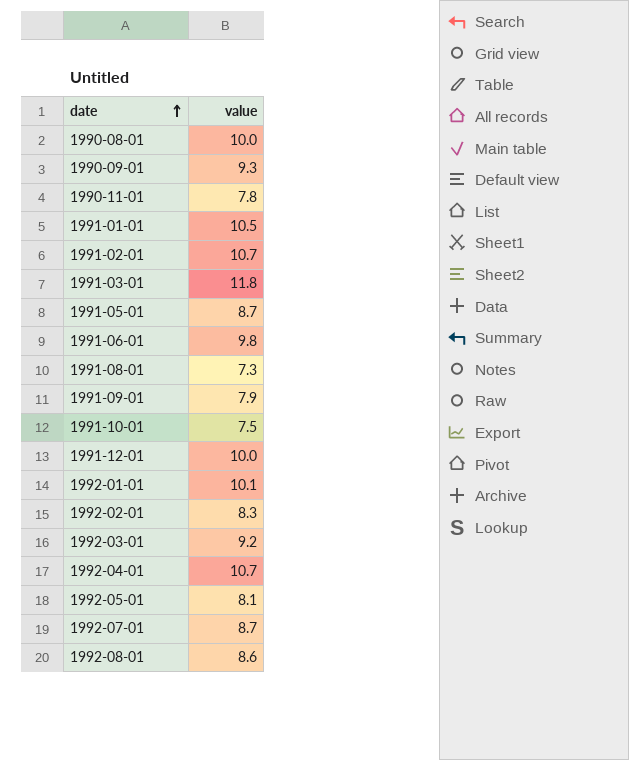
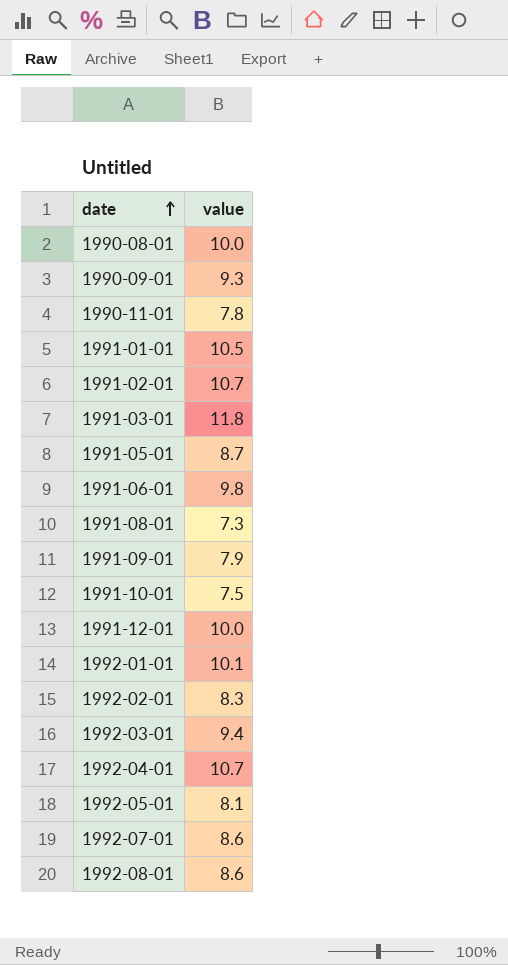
1992-03-01 | value: 9.2 -> 9.4
1992-07-01 | value: 8.7 -> 8.6

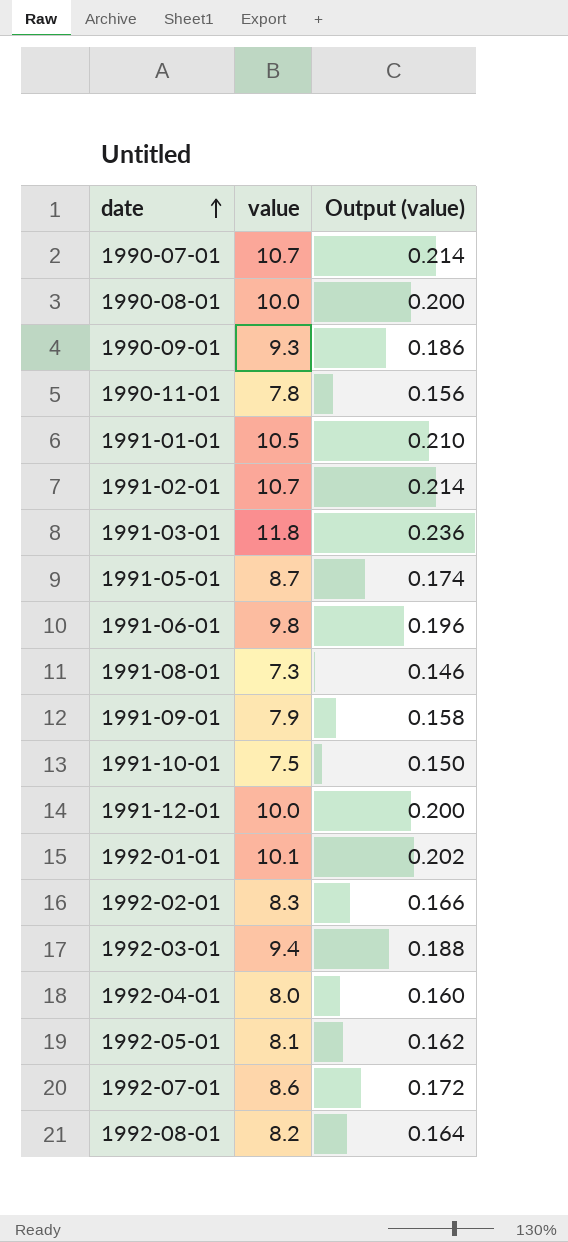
column Output (value) | formula: none -> [value] * 0.02
row 1990-07-01: none -> 10.7 | 0.214
1992-04-01 | value: 10.7 -> 8.0
1992-08-01 | value: 8.6 -> 8.2

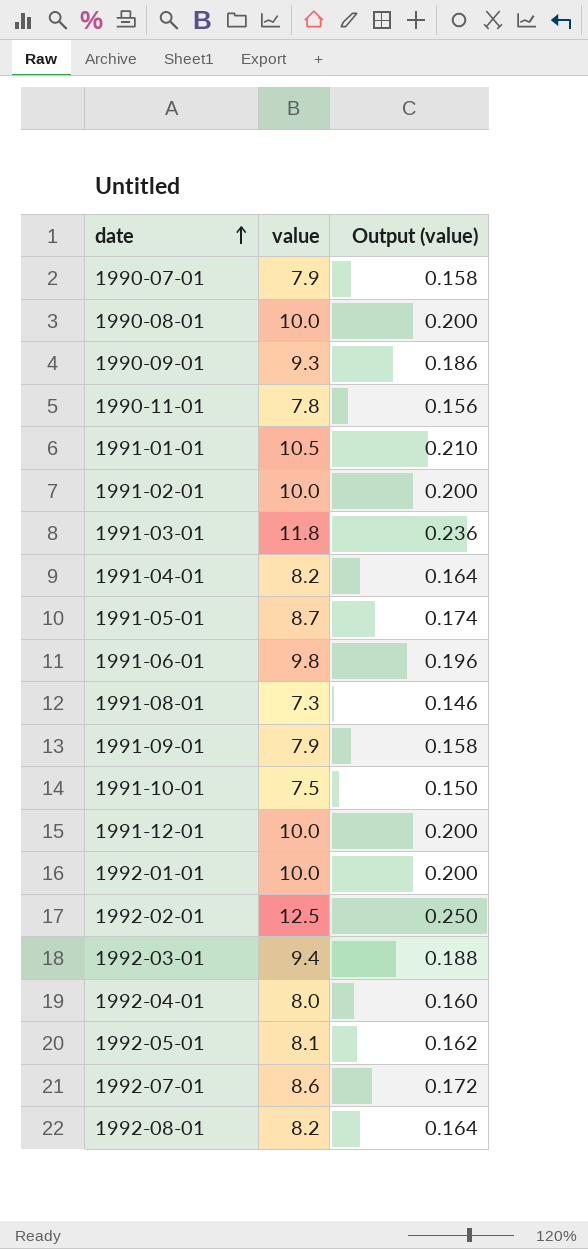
1990-07-01 | value: 10.7 -> 7.9
1990-07-01 | Output (value): 0.214 -> 0.158
1991-02-01 | value: 10.7 -> 10.0
1991-02-01 | Output (value): 0.214 -> 0.200
row 1991-04-01: none -> 8.2 | 0.164
1992-01-01 | value: 10.1 -> 10.0
1992-01-01 | Output (value): 0.202 -> 0.200
1992-02-01 | value: 8.3 -> 12.5
1992-02-01 | Output (value): 0.166 -> 0.250

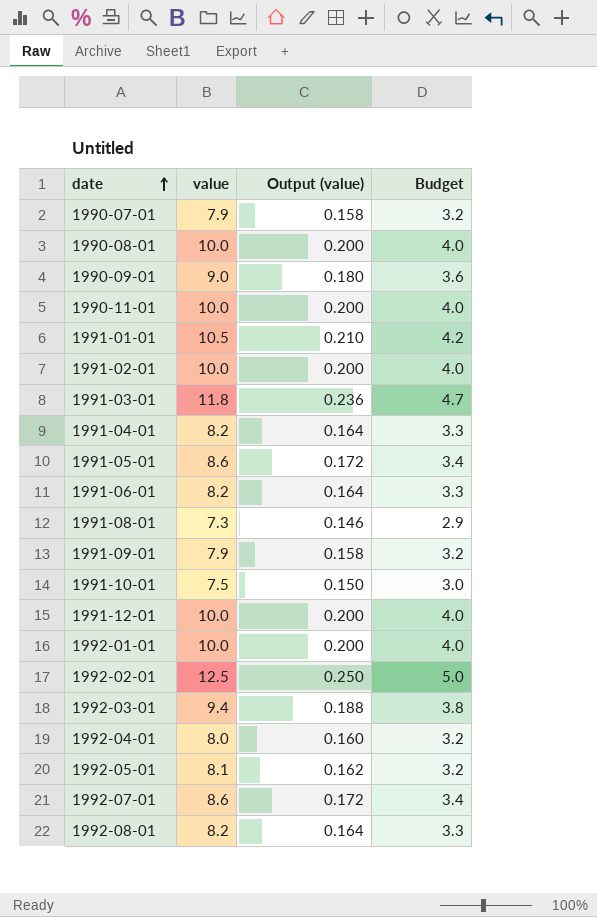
column Budget | formula: none -> [value] * 0.4
1990-09-01 | value: 9.3 -> 9.0
1990-09-01 | Output (value): 0.186 -> 0.180
1990-11-01 | value: 7.8 -> 10.0
1990-11-01 | Output (value): 0.156 -> 0.200
1991-05-01 | value: 8.7 -> 8.6
1991-05-01 | Output (value): 0.174 -> 0.172
1991-06-01 | value: 9.8 -> 8.2
1991-06-01 | Output (value): 0.196 -> 0.164

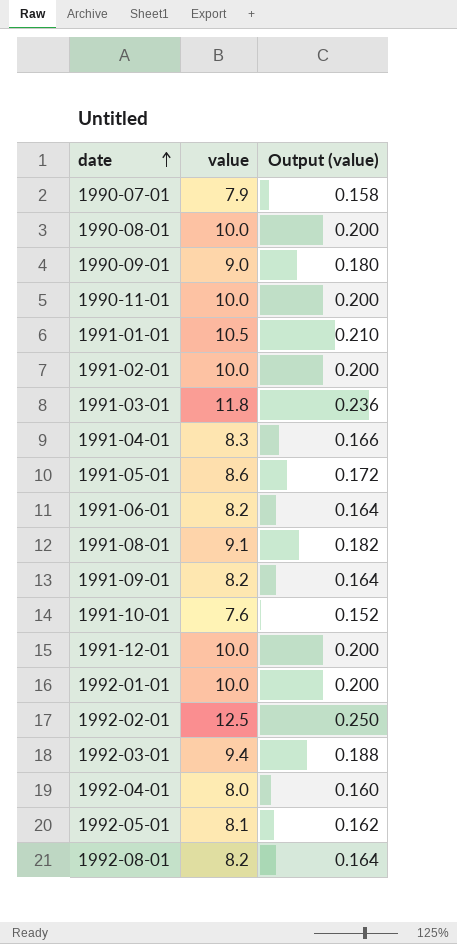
column Budget | formula: [value] * 0.4 -> none
row 1992-07-01: 8.6 | 0.172 | 3.4 -> none
1991-04-01 | value: 8.2 -> 8.3
1991-04-01 | Output (value): 0.164 -> 0.166
1991-08-01 | value: 7.3 -> 9.1
1991-08-01 | Output (value): 0.146 -> 0.182
1991-09-01 | value: 7.9 -> 8.2
1991-09-01 | Output (value): 0.158 -> 0.164
1991-10-01 | value: 7.5 -> 7.6
1991-10-01 | Output (value): 0.150 -> 0.152

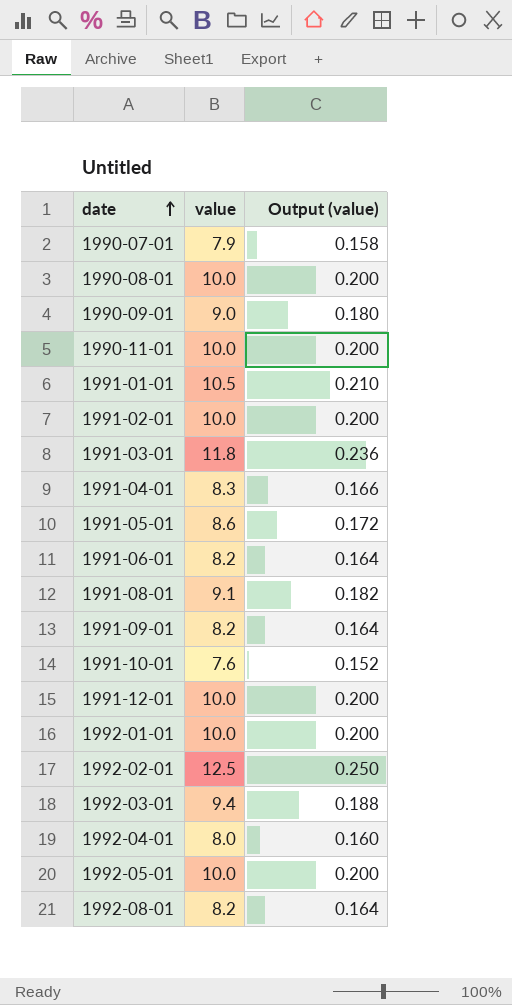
1992-05-01 | value: 8.1 -> 10.0
1992-05-01 | Output (value): 0.162 -> 0.200

